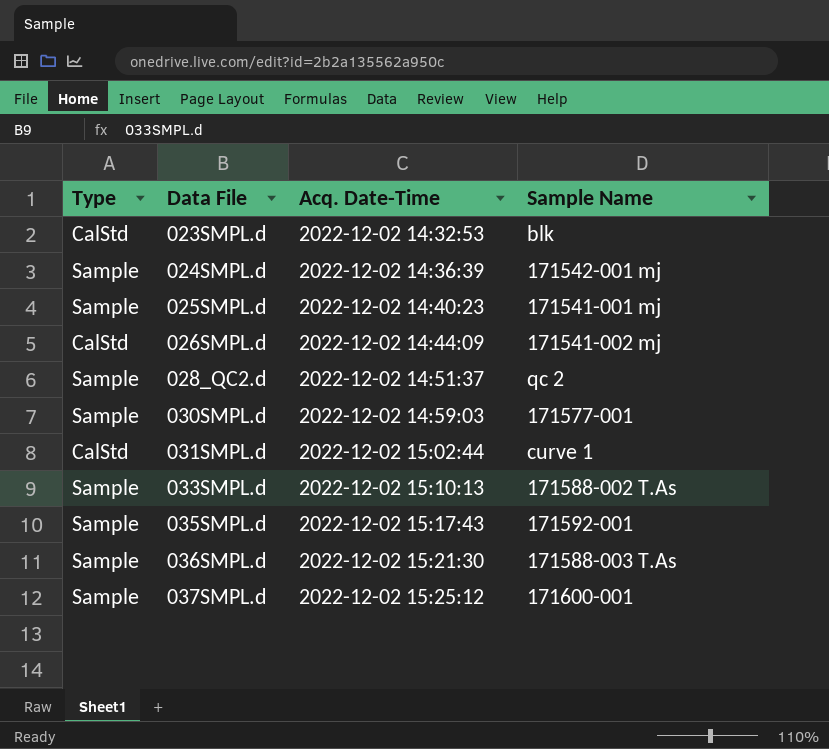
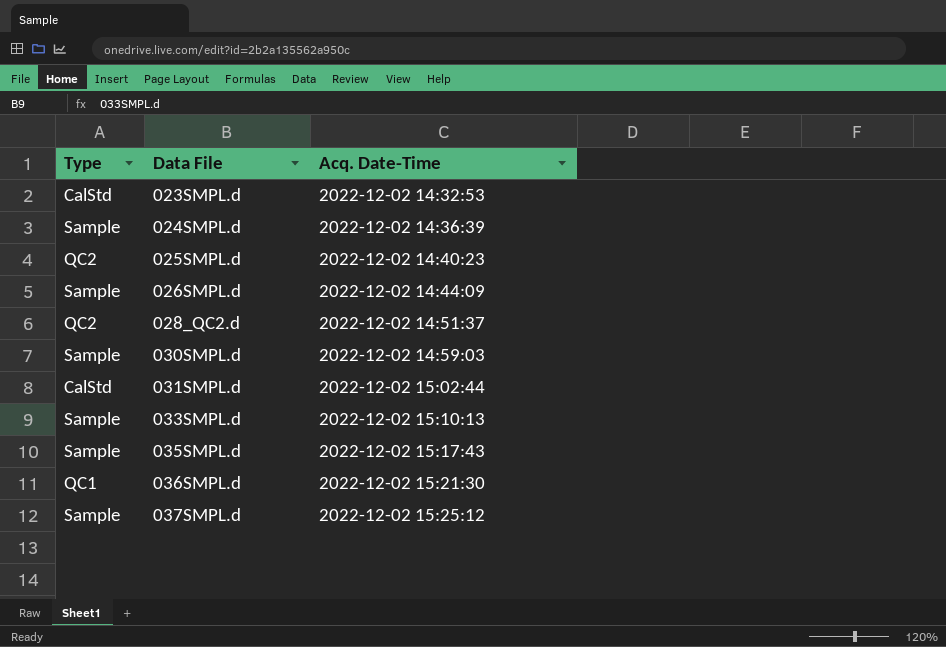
column Sample Name | position: 4 -> none
025SMPL.d | Type: Sample -> QC2
026SMPL.d | Type: CalStd -> Sample
028_QC2.d | Type: Sample -> QC2
036SMPL.d | Type: Sample -> QC1

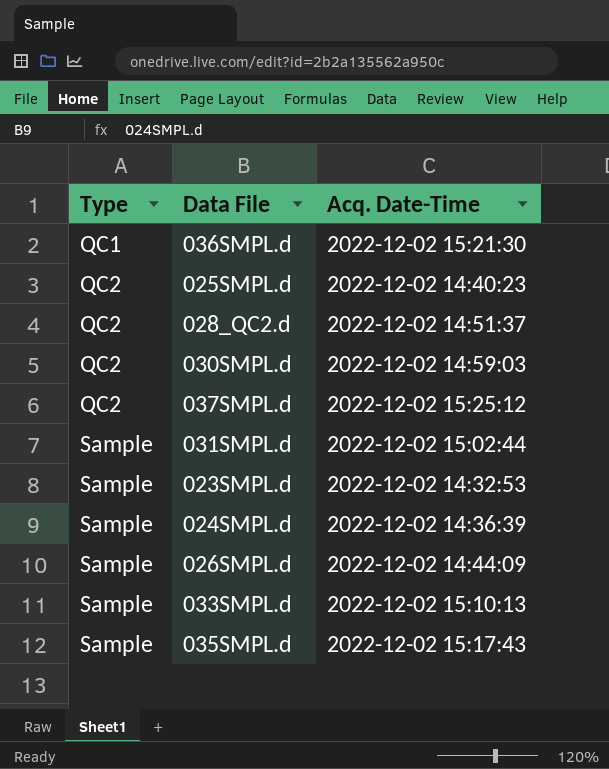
row order: Data File ascending -> Type ascending
030SMPL.d | Type: Sample -> QC2
037SMPL.d | Type: Sample -> QC2
031SMPL.d | Type: CalStd -> Sample
023SMPL.d | Type: CalStd -> Sample

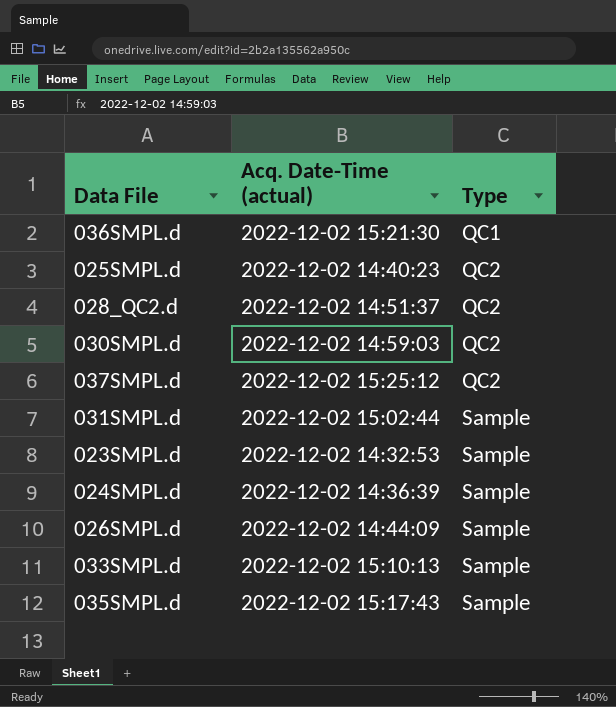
column name: Acq. Date-Time -> Acq. Date-Time (actual)
column Type | position: 1 -> 3

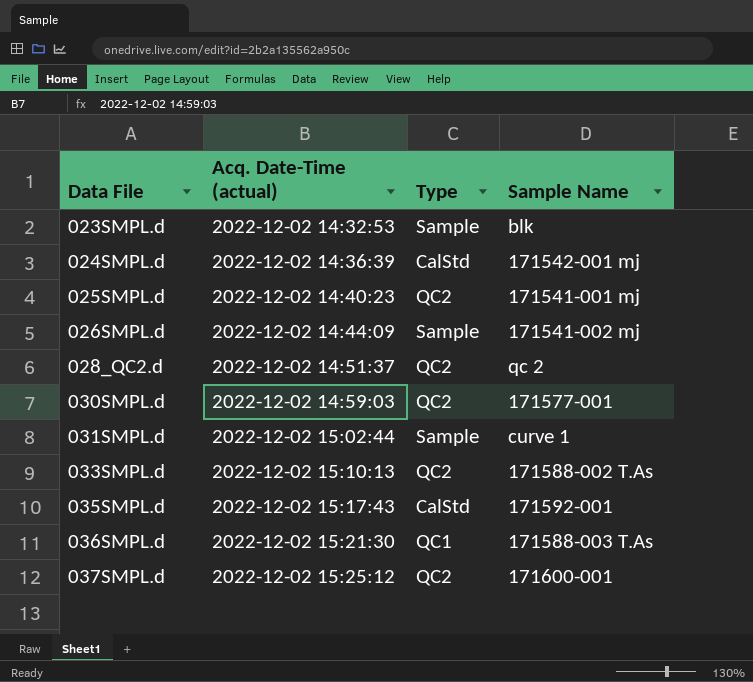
row order: Type ascending -> Data File ascending
column Sample Name | position: none -> 4
024SMPL.d | Type: Sample -> CalStd
033SMPL.d | Type: Sample -> QC2
035SMPL.d | Type: Sample -> CalStd

